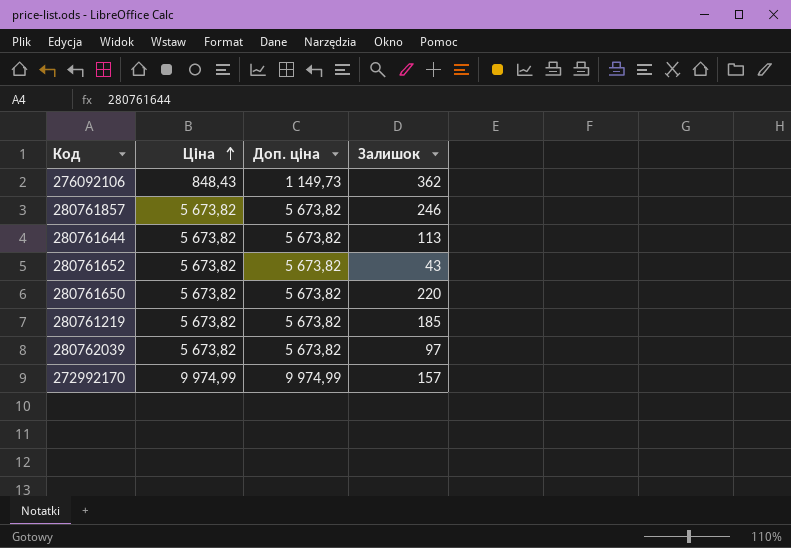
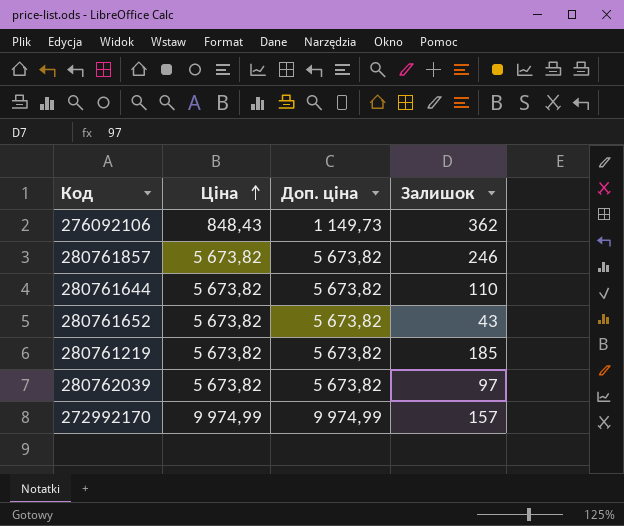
row 280761650: 5 673,82 | 5 673,82 | 220 -> none
280761644 | Залишок: 113 -> 110

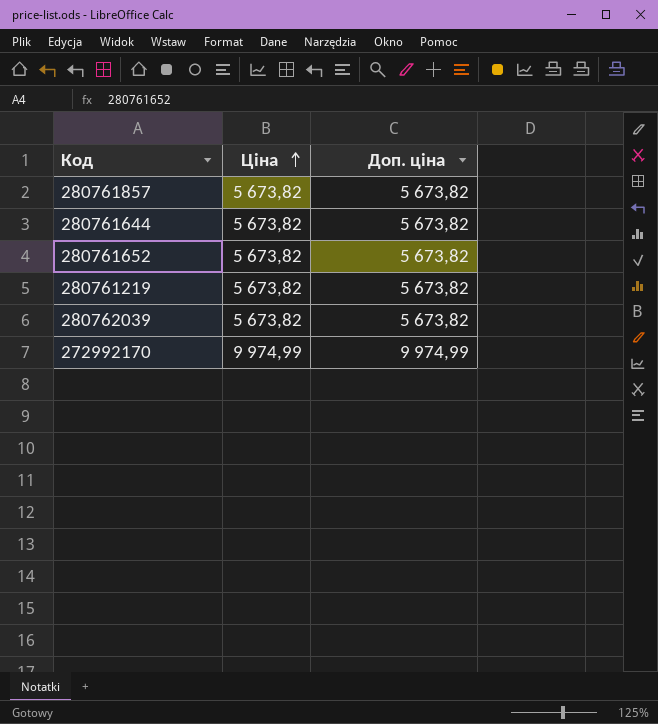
column Залишок | position: 4 -> none
row 276092106: 848,43 | 1 149,73 | 362 -> none

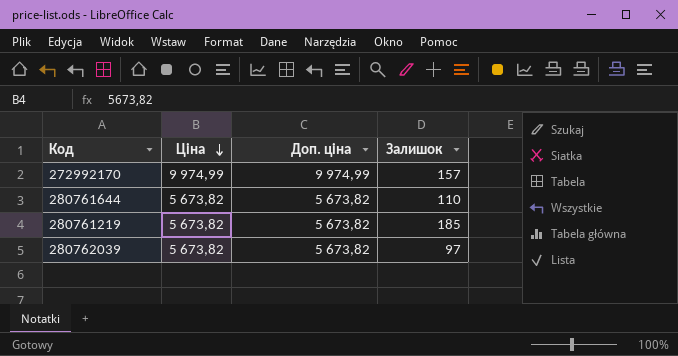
row order: Ціна ascending -> Ціна descending
column Залишок | position: none -> 4
row 280761857: 5 673,82 | 5 673,82 -> none
row 280761652: 5 673,82 | 5 673,82 -> none

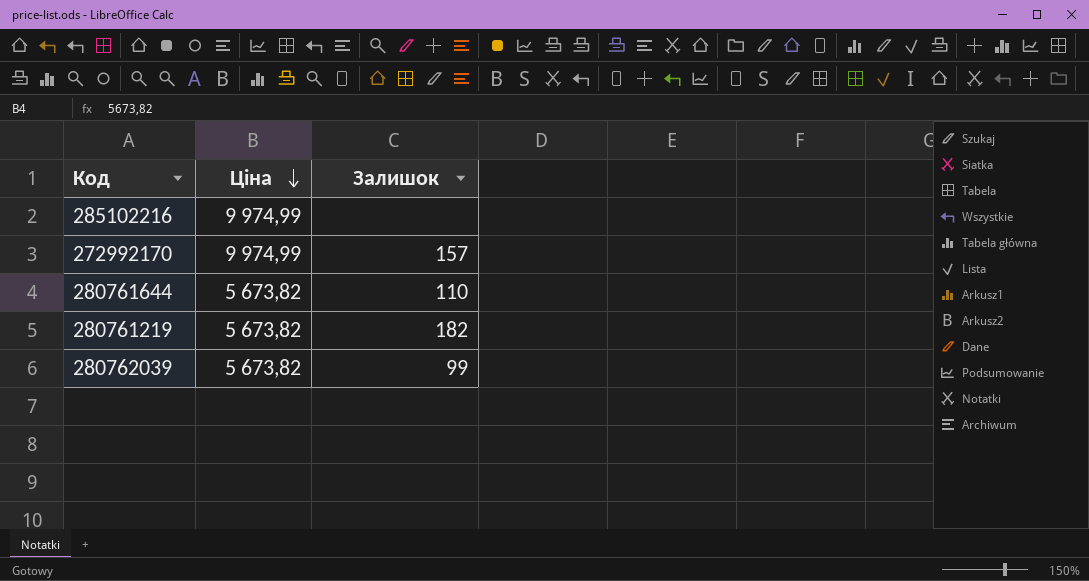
column Доп. ціна | position: 3 -> none
row 285102216: none -> 9 974,99 | none
280761219 | Залишок: 185 -> 182
280762039 | Залишок: 97 -> 99

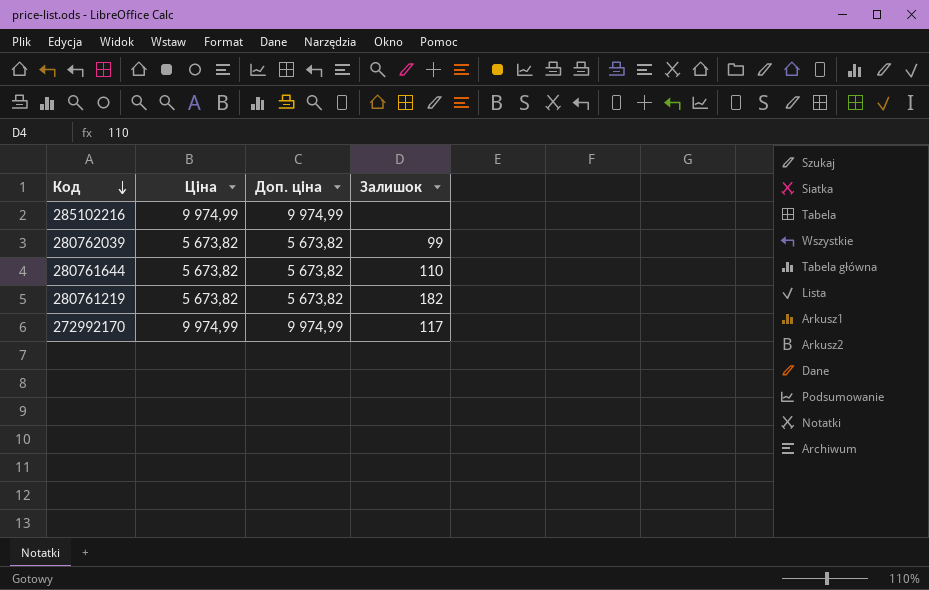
row order: Ціна descending -> Код descending
column Доп. ціна | position: none -> 3
272992170 | Залишок: 157 -> 117

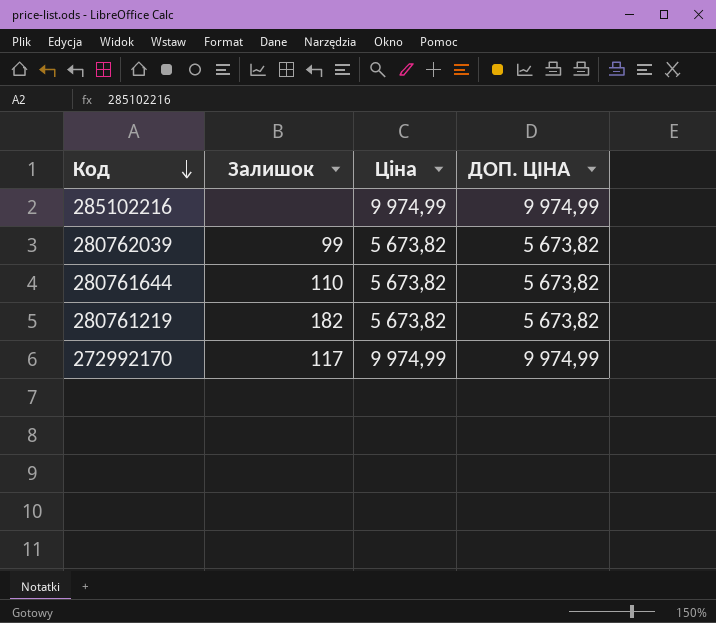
column Залишок | position: 4 -> 2
column name: Доп. ціна -> ДОП. ЦІНА

